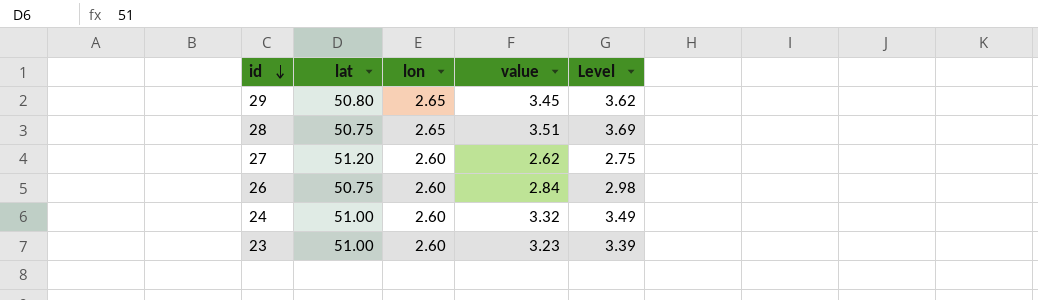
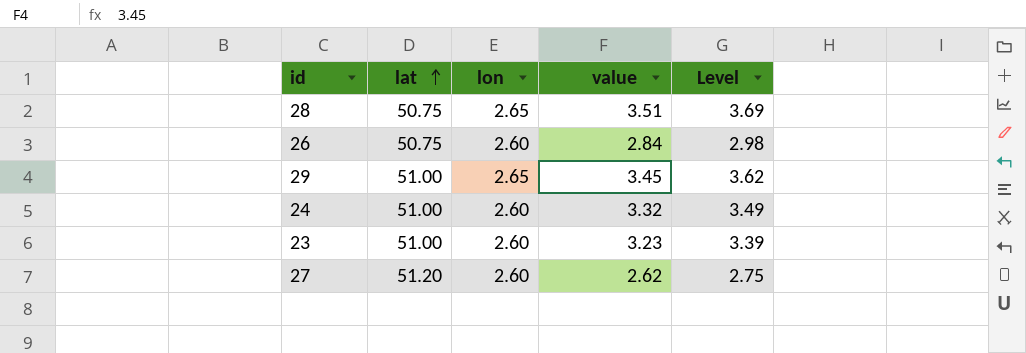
row order: id descending -> lat ascending
29 | lat: 50.80 -> 51.00

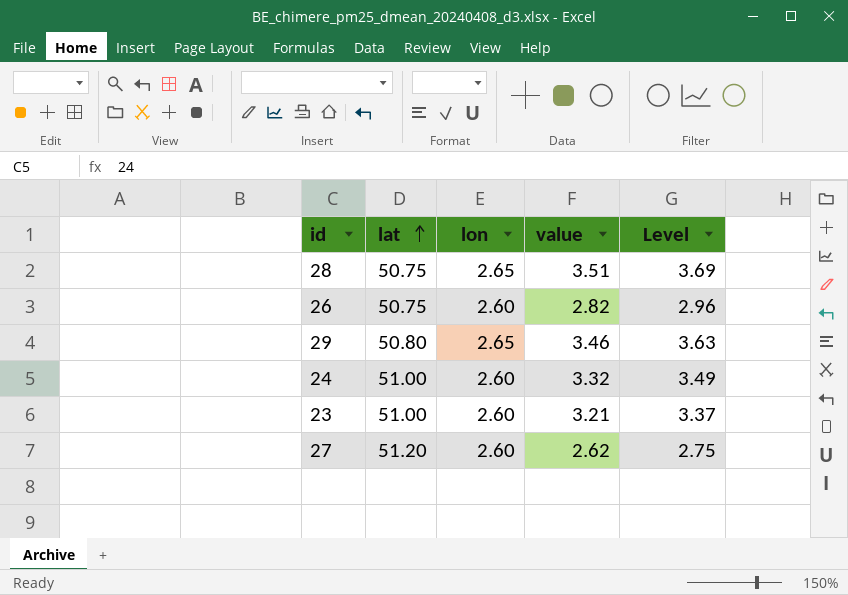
26 | value: 2.84 -> 2.82
26 | Level: 2.98 -> 2.96
29 | lat: 51.00 -> 50.80
29 | value: 3.45 -> 3.46
29 | Level: 3.62 -> 3.63
23 | value: 3.23 -> 3.21
23 | Level: 3.39 -> 3.37

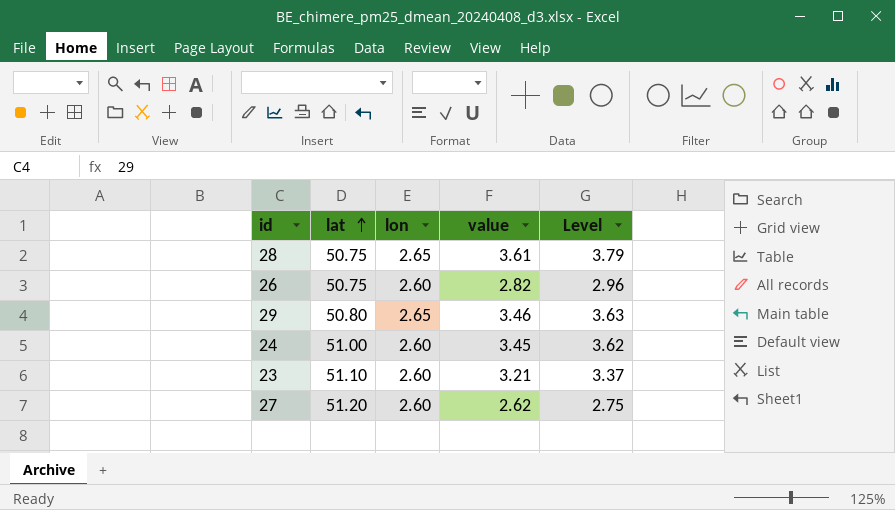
28 | value: 3.51 -> 3.61
28 | Level: 3.69 -> 3.79
24 | value: 3.32 -> 3.45
24 | Level: 3.49 -> 3.62
23 | lat: 51.00 -> 51.10

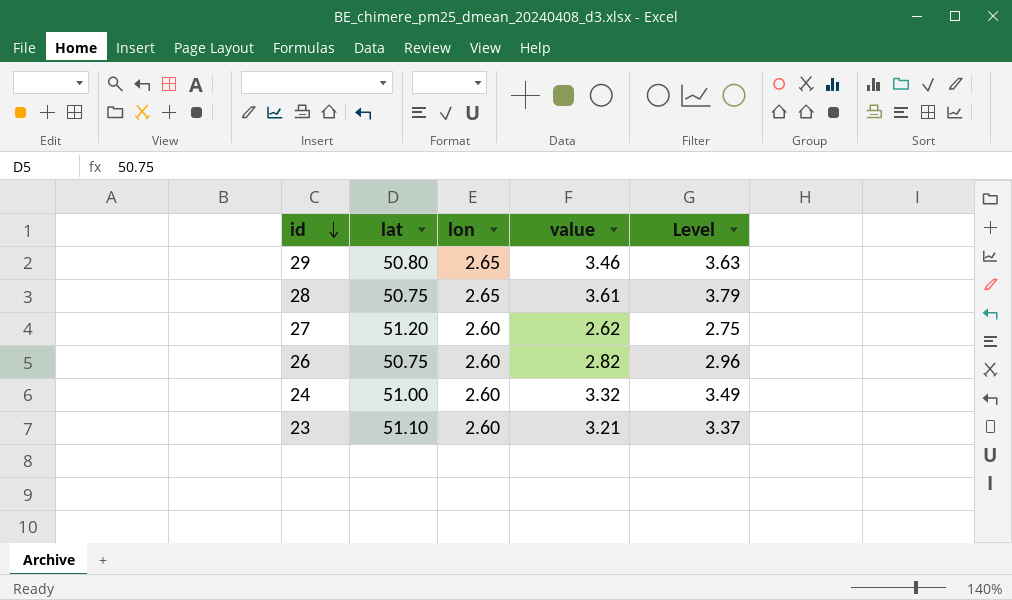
row order: lat ascending -> id descending
24 | value: 3.45 -> 3.32
24 | Level: 3.62 -> 3.49

